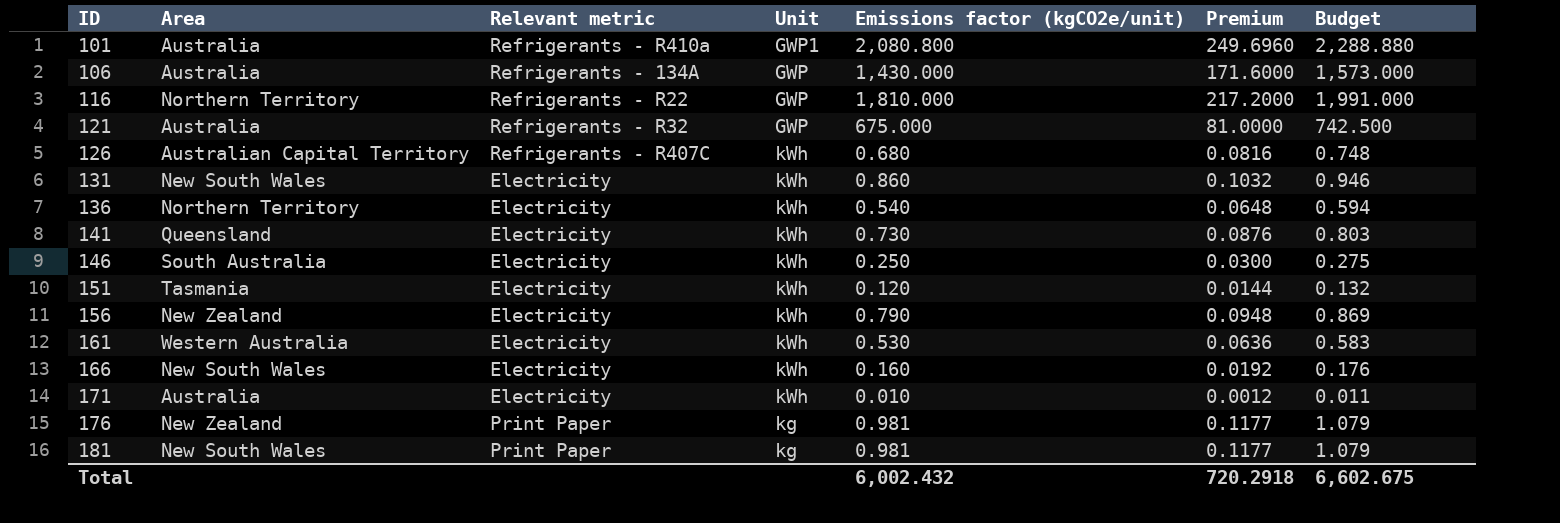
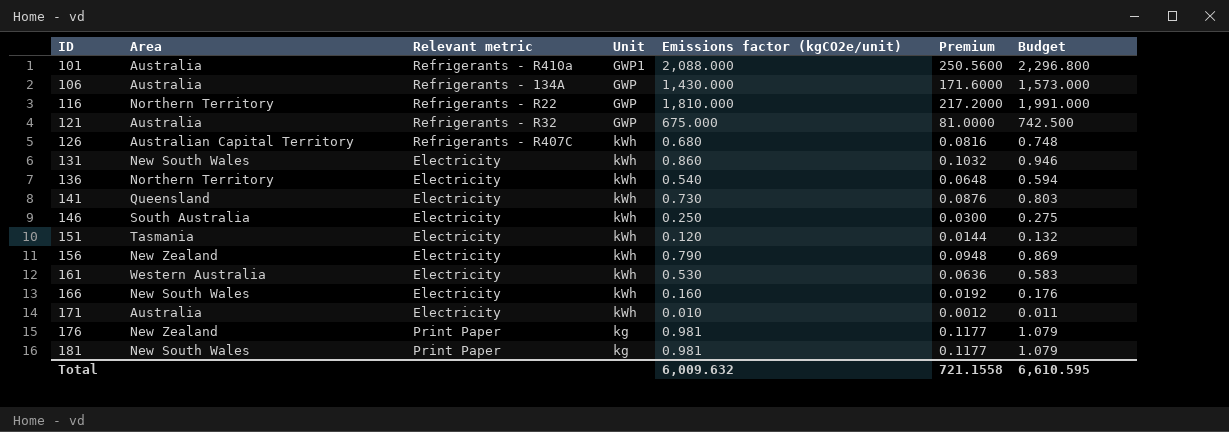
101 | Emissions factor (kgCO2e/unit): 2,080.800 -> 2,088.000
101 | Premium: 249.6960 -> 250.5600
101 | Budget: 2,288.880 -> 2,296.800
Total | Emissions factor (kgCO2e/unit): 6,002.432 -> 6,009.632
Total | Premium: 720.2918 -> 721.1558
Total | Budget: 6,602.675 -> 6,610.595

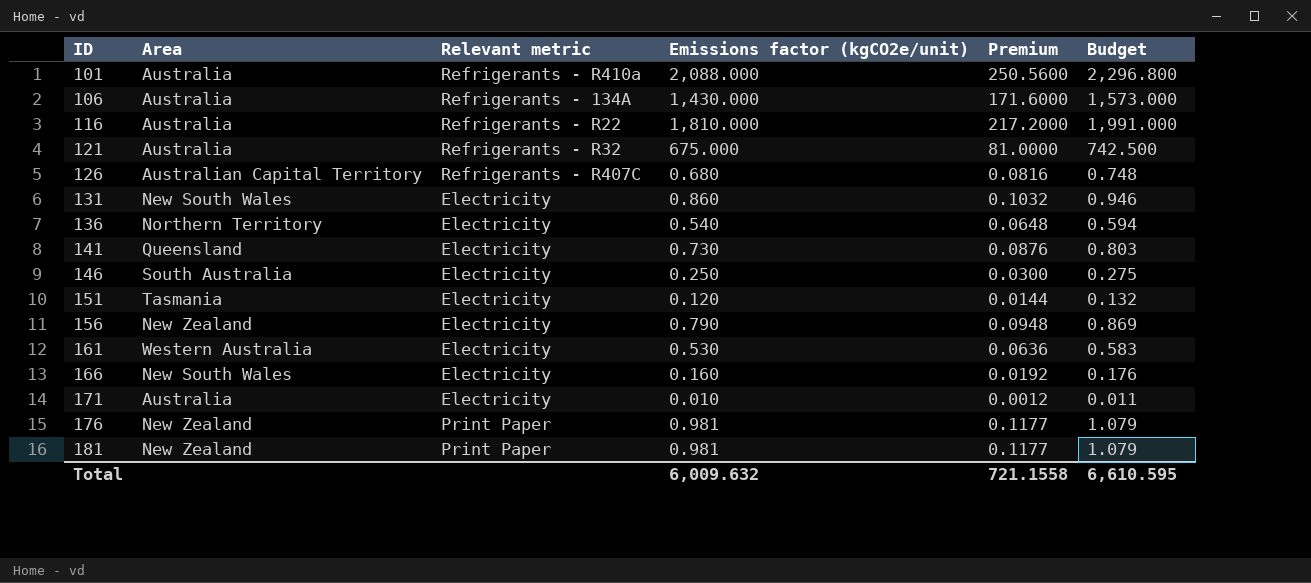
column Unit | position: 4 -> none
116 | Area: Northern Territory -> Australia
181 | Area: New South Wales -> New Zealand

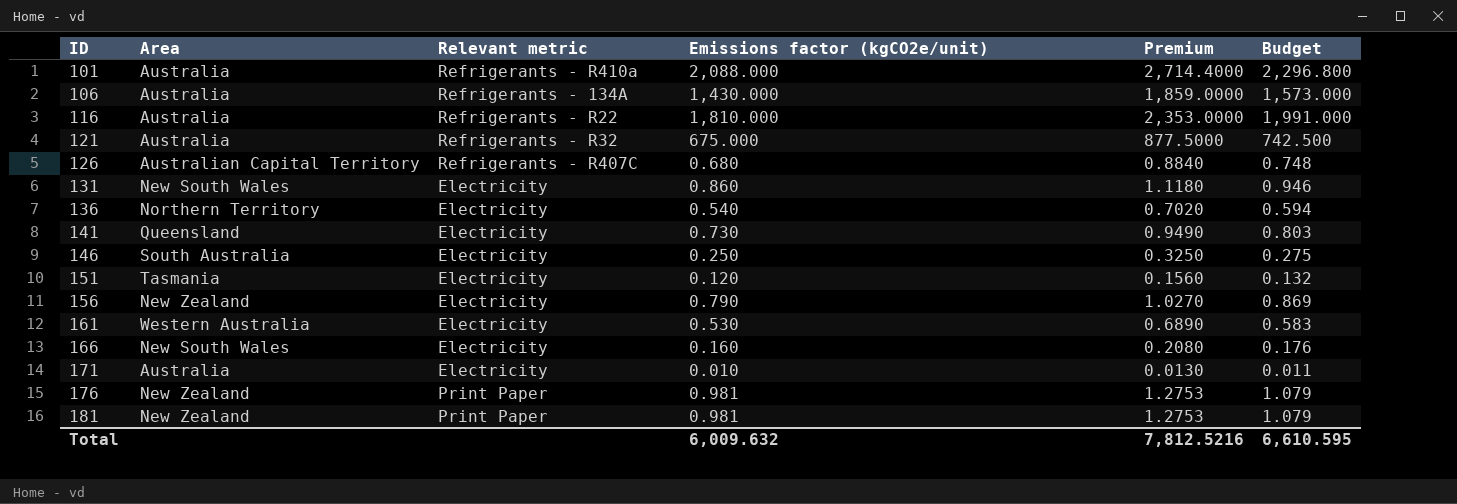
column Premium | formula: [Emissions factor (kgCO2e/unit)] * 0.12 -> [Emissions factor (kgCO2e/unit)] * 1.3
Total | Premium: 721.1558 -> 7,812.5216

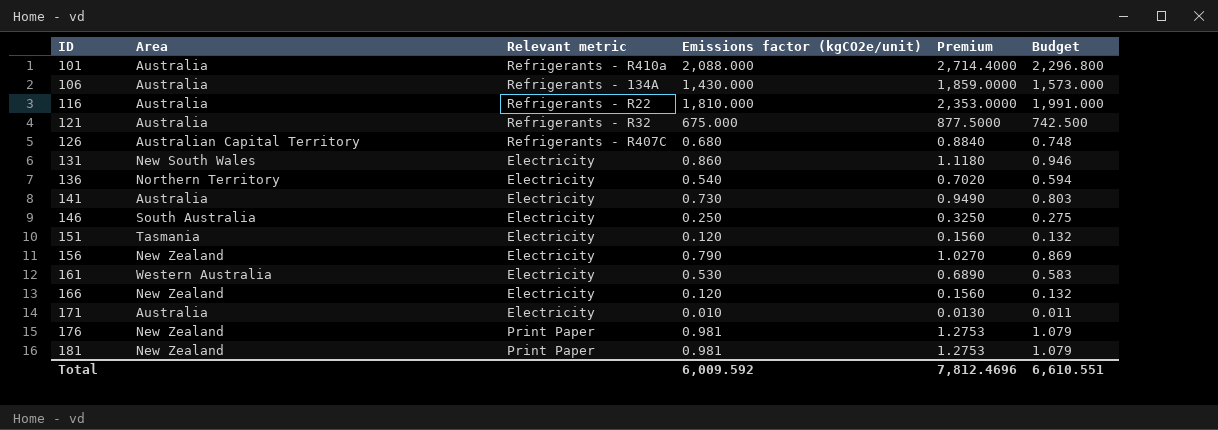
141 | Area: Queensland -> Australia
166 | Area: New South Wales -> New Zealand
166 | Emissions factor (kgCO2e/unit): 0.160 -> 0.120
166 | Premium: 0.2080 -> 0.1560
166 | Budget: 0.176 -> 0.132
Total | Emissions factor (kgCO2e/unit): 6,009.632 -> 6,009.592
Total | Premium: 7,812.5216 -> 7,812.4696
Total | Budget: 6,610.595 -> 6,610.551

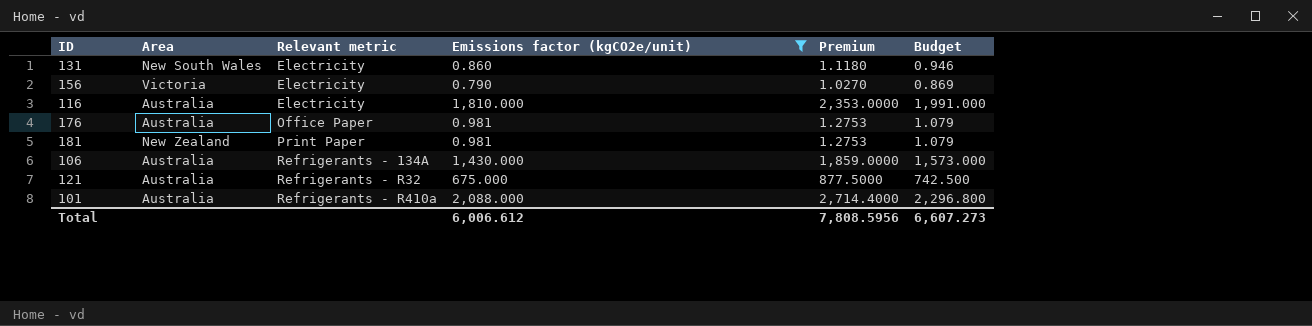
filter: none -> Emissions factor (kgCO2e/unit) >= 0.790
row order: ID ascending -> Relevant metric ascending
156 | Area: New Zealand -> Victoria
116 | Relevant metric: Refrigerants - R22 -> Electricity
176 | Area: New Zealand -> Australia
176 | Relevant metric: Print Paper -> Office Paper
Total | Emissions factor (kgCO2e/unit): 6,009.592 -> 6,006.612
Total | Premium: 7,812.4696 -> 7,808.5956
Total | Budget: 6,610.551 -> 6,607.273

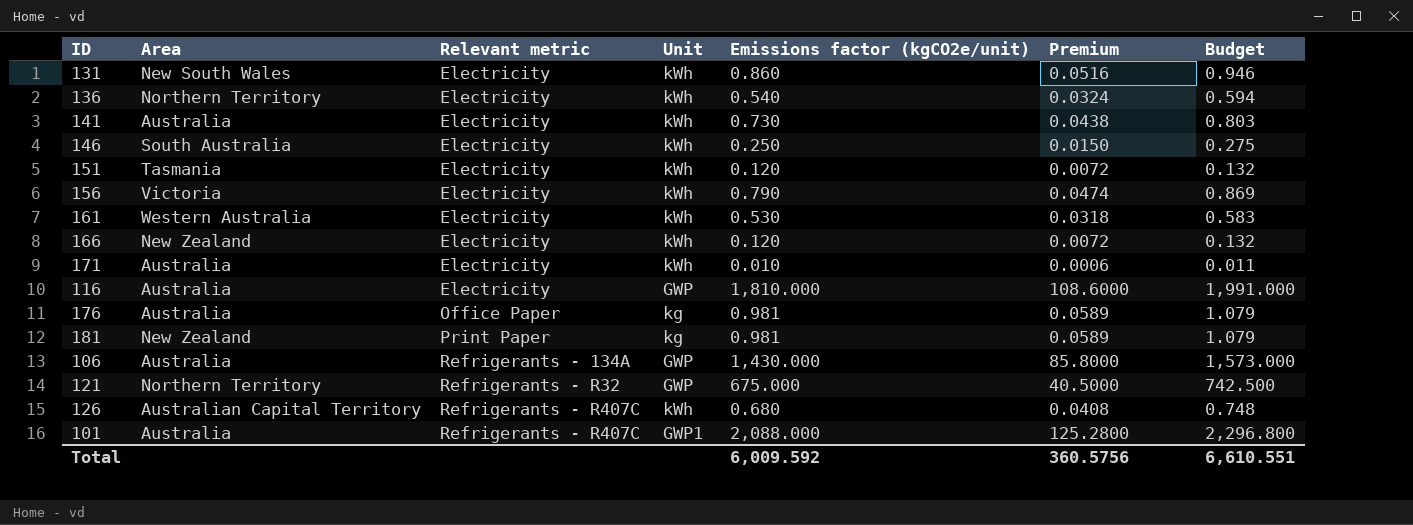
filter: Emissions factor (kgCO2e/unit) >= 0.790 -> none
column Unit | position: none -> 4
column Premium | formula: [Emissions factor (kgCO2e/unit)] * 1.3 -> [Emissions factor (kgCO2e/unit)] * 0.06
121 | Area: Australia -> Northern Territory
101 | Relevant metric: Refrigerants - R410a -> Refrigerants - R407C
Total | Emissions factor (kgCO2e/unit): 6,006.612 -> 6,009.592
Total | Premium: 7,808.5956 -> 360.5756
Total | Budget: 6,607.273 -> 6,610.551

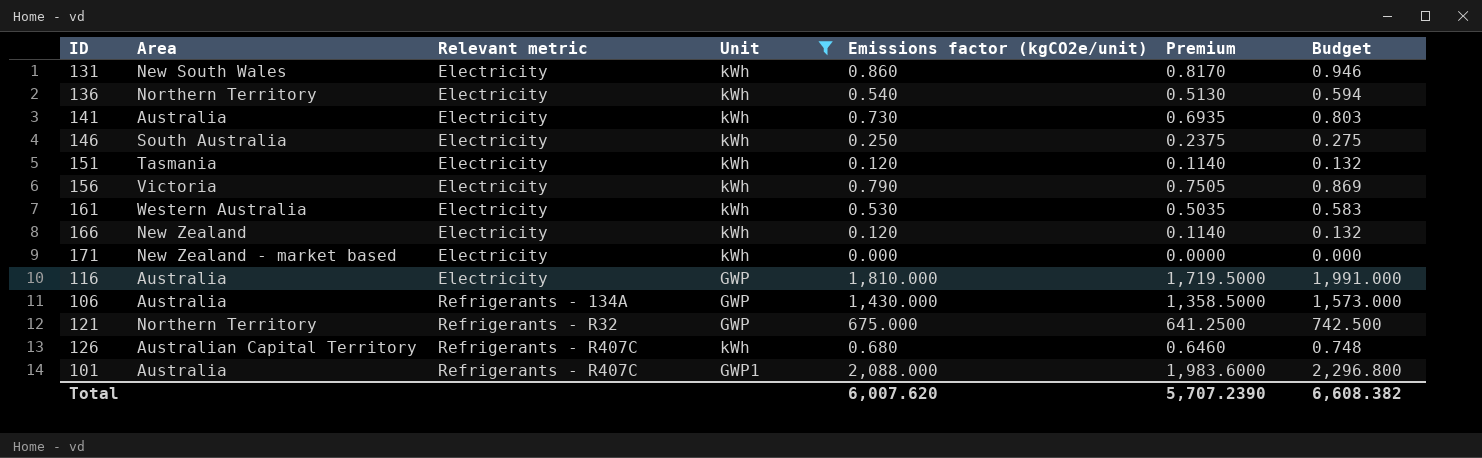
filter: none -> Unit != kg
column Premium | formula: [Emissions factor (kgCO2e/unit)] * 0.06 -> [Emissions factor (kgCO2e/unit)] * 0.95
171 | Area: Australia -> New Zealand - market based
171 | Emissions factor (kgCO2e/unit): 0.010 -> 0.000
171 | Budget: 0.011 -> 0.000
Total | Emissions factor (kgCO2e/unit): 6,009.592 -> 6,007.620
Total | Premium: 360.5756 -> 5,707.2390
Total | Budget: 6,610.551 -> 6,608.382

